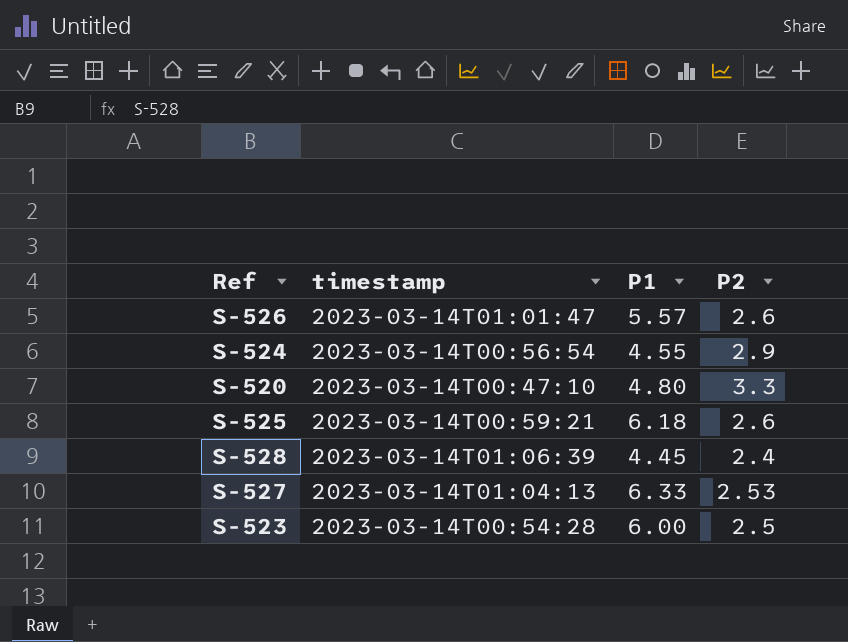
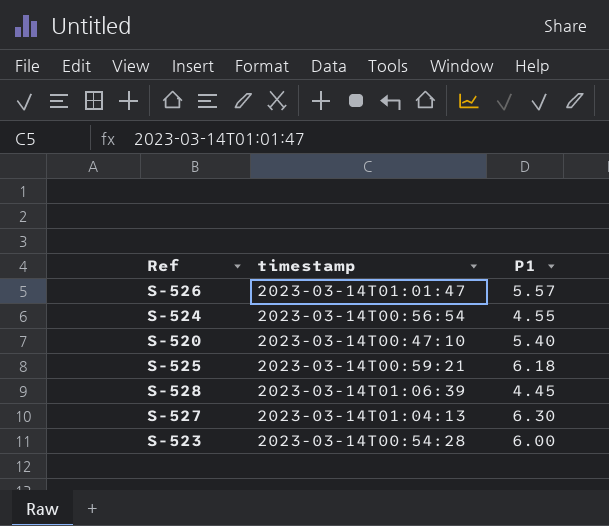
column P2 | position: 4 -> none
S-520 | P1: 4.80 -> 5.40
S-527 | P1: 6.33 -> 6.30

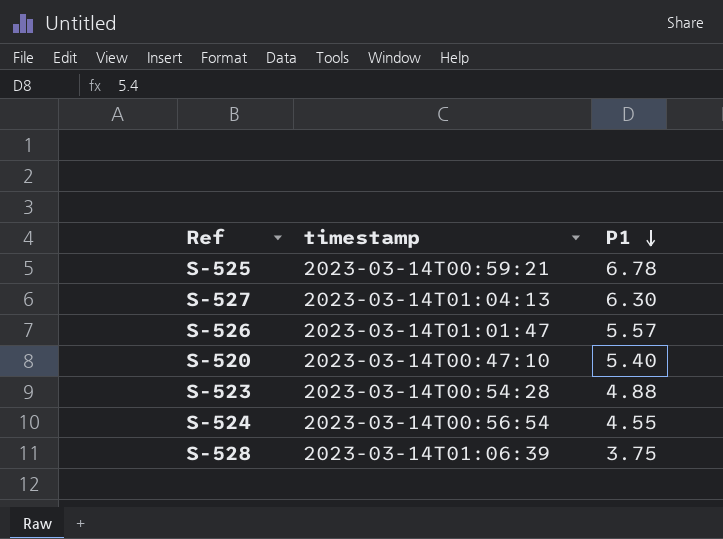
row order: none -> P1 descending
S-525 | P1: 6.18 -> 6.78
S-523 | P1: 6.00 -> 4.88
S-528 | P1: 4.45 -> 3.75

